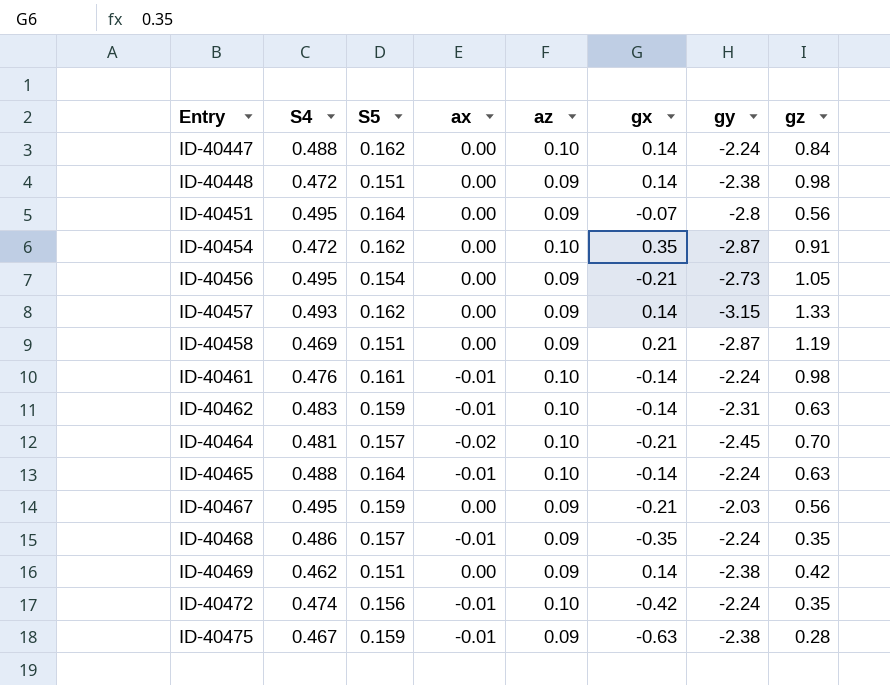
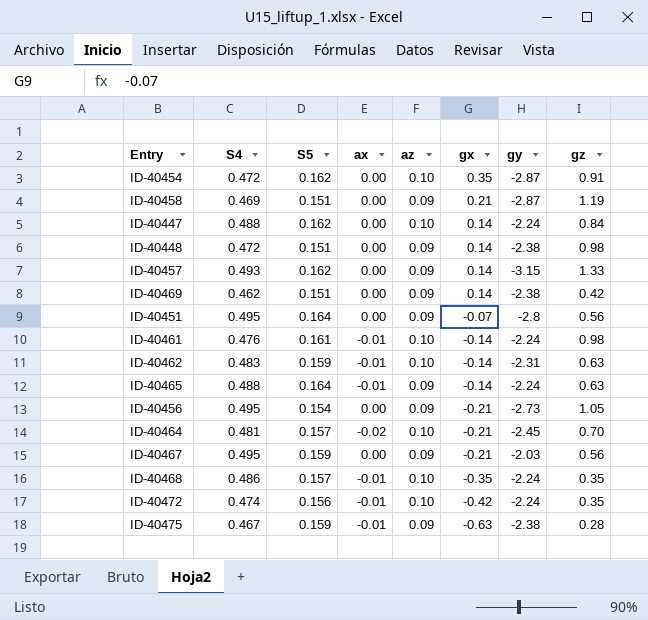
row order: Entry ascending -> gx descending
ID-40465 | az: 0.10 -> 0.09
ID-40468 | az: 0.09 -> 0.10

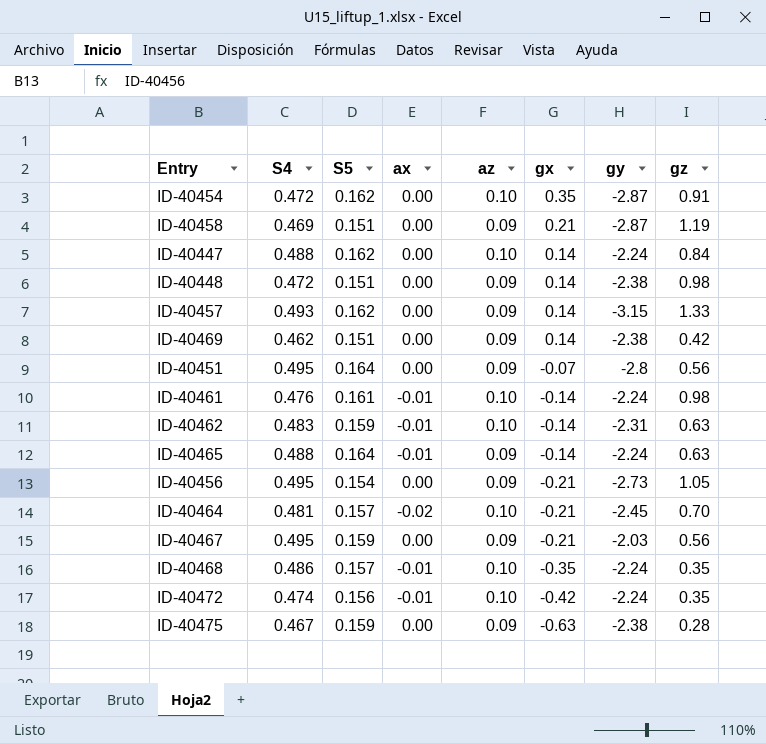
ID-40475 | ax: -0.01 -> 0.00

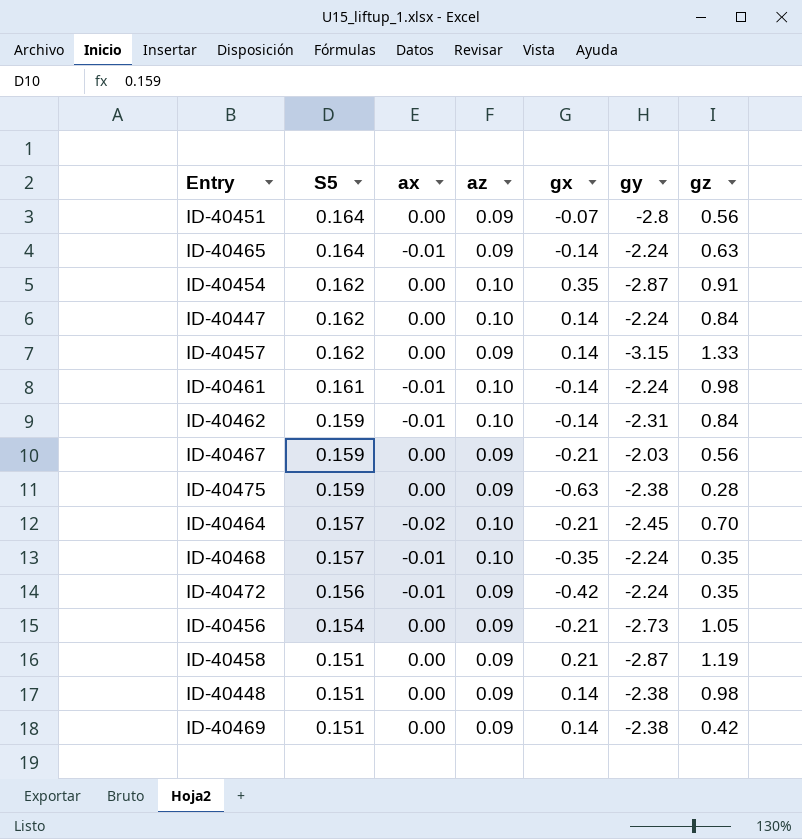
row order: gx descending -> S5 descending
column S4 | position: 2 -> none
ID-40462 | gz: 0.63 -> 0.84
ID-40472 | az: 0.10 -> 0.09

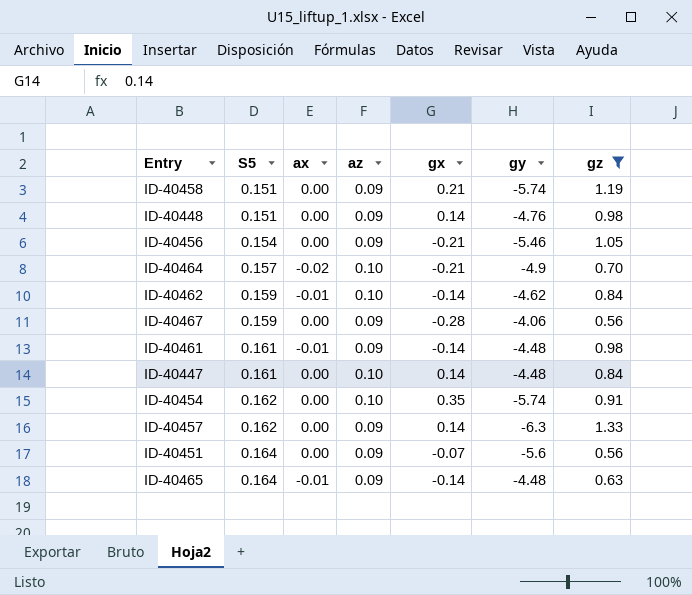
filter: none -> gz >= 0.56
row order: S5 descending -> S5 ascending
ID-40458 | gy: -2.87 -> -5.74
ID-40448 | gy: -2.38 -> -4.76
ID-40456 | gy: -2.73 -> -5.46
ID-40464 | gy: -2.45 -> -4.9
ID-40462 | gy: -2.31 -> -4.62
ID-40467 | gx: -0.21 -> -0.28
ID-40467 | gy: -2.03 -> -4.06
ID-40461 | az: 0.10 -> 0.09
ID-40461 | gy: -2.24 -> -4.48
ID-40447 | S5: 0.162 -> 0.161
ID-40447 | gy: -2.24 -> -4.48
ID-40454 | gy: -2.87 -> -5.74
ID-40457 | gy: -3.15 -> -6.3
ID-40451 | gy: -2.8 -> -5.6
ID-40465 | gy: -2.24 -> -4.48

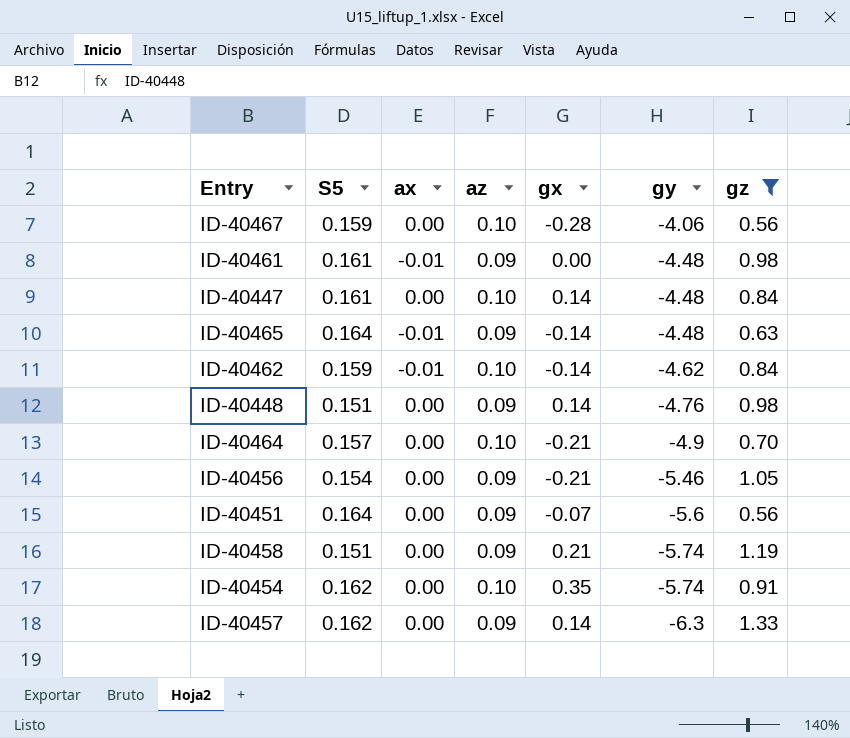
row order: S5 ascending -> gy descending
ID-40467 | az: 0.09 -> 0.10
ID-40461 | gx: -0.14 -> 0.00
ID-40464 | ax: -0.02 -> 0.00

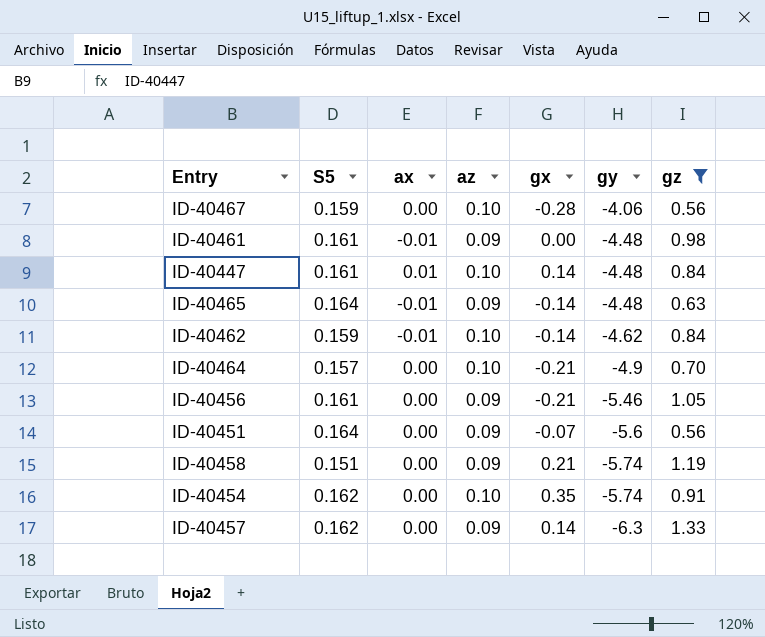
row ID-40448: 0.151 | 0.00 | 0.09 | 0.14 | -4.76 | 0.98 -> none
ID-40447 | ax: 0.00 -> 0.01
ID-40456 | S5: 0.154 -> 0.161

